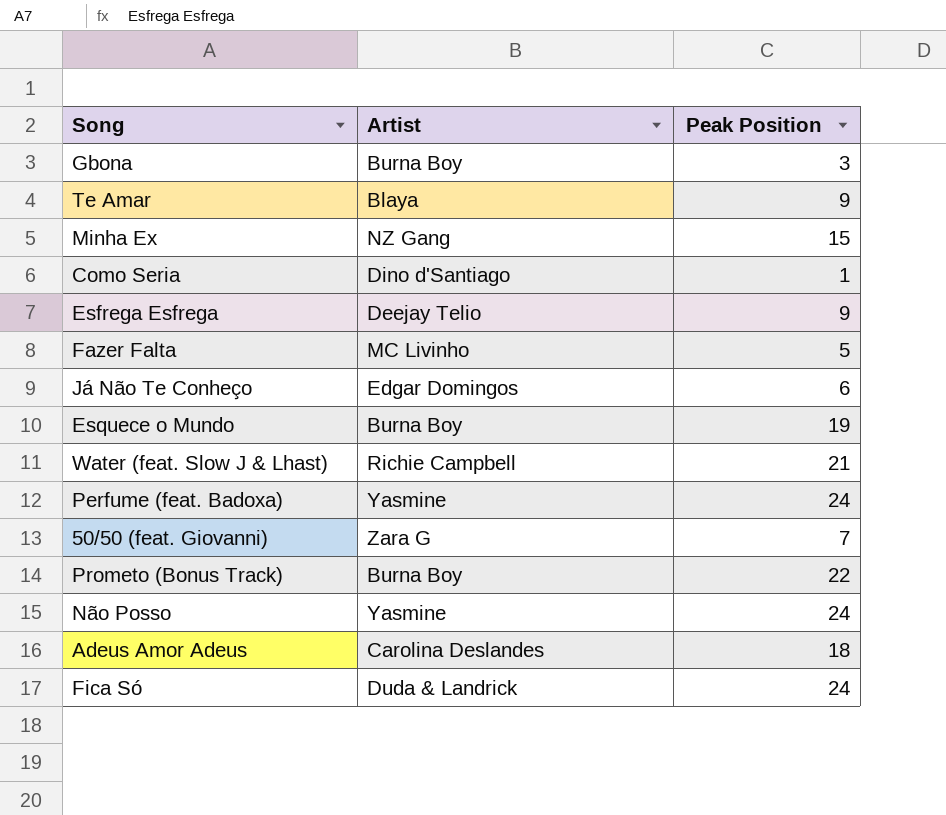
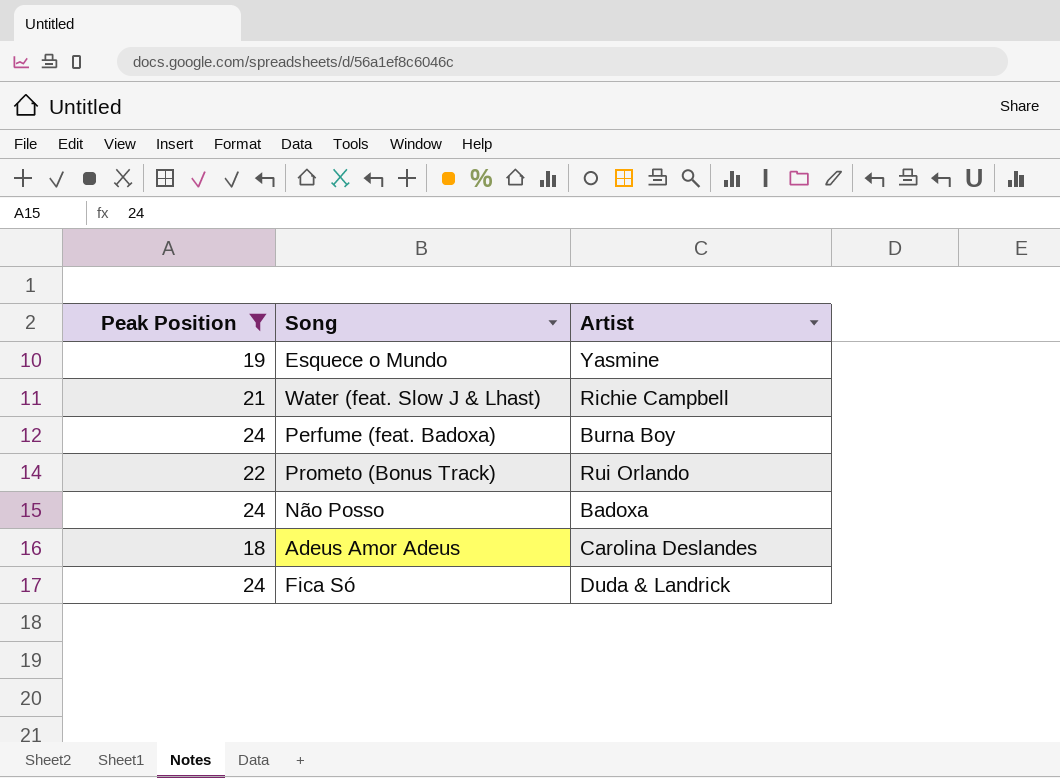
filter: none -> Peak Position >= 18
column Peak Position | position: 3 -> 1
Esquece o Mundo | Artist: Burna Boy -> Yasmine
Perfume (feat. Badoxa) | Artist: Yasmine -> Burna Boy
Prometo (Bonus Track) | Artist: Burna Boy -> Rui Orlando
Não Posso | Artist: Yasmine -> Badoxa

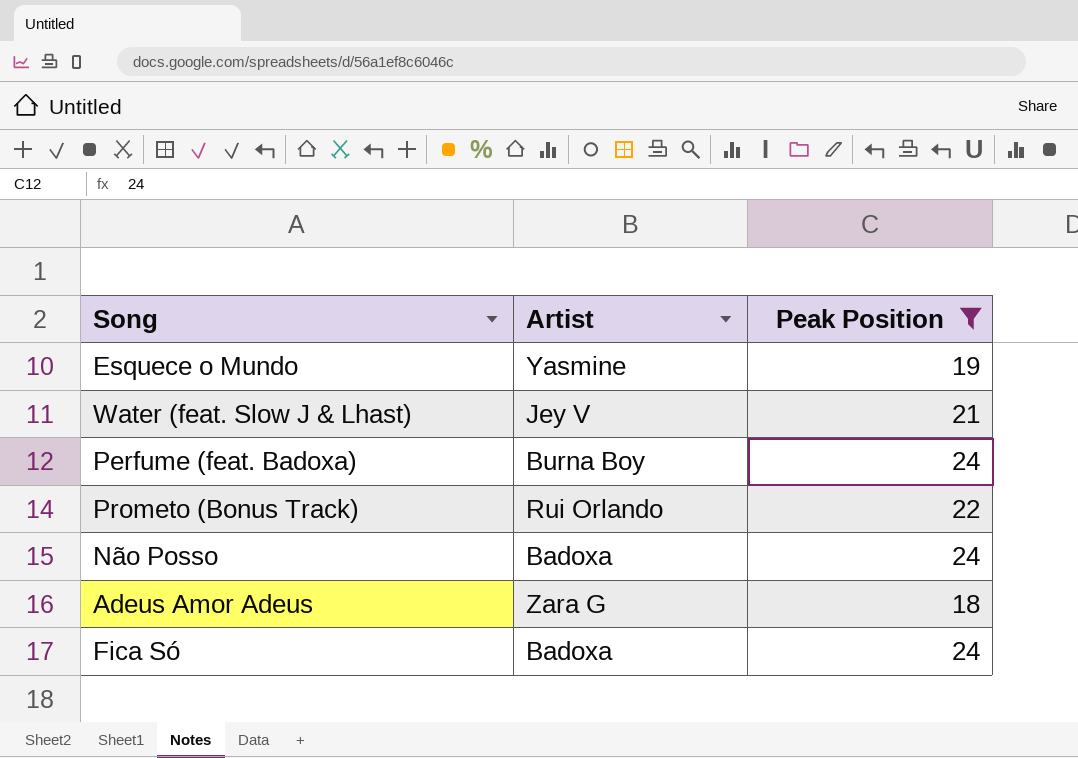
column Peak Position | position: 1 -> 3
Water (feat. Slow J & Lhast) | Artist: Richie Campbell -> Jey V
Adeus Amor Adeus | Artist: Carolina Deslandes -> Zara G
Fica Só | Artist: Duda & Landrick -> Badoxa

